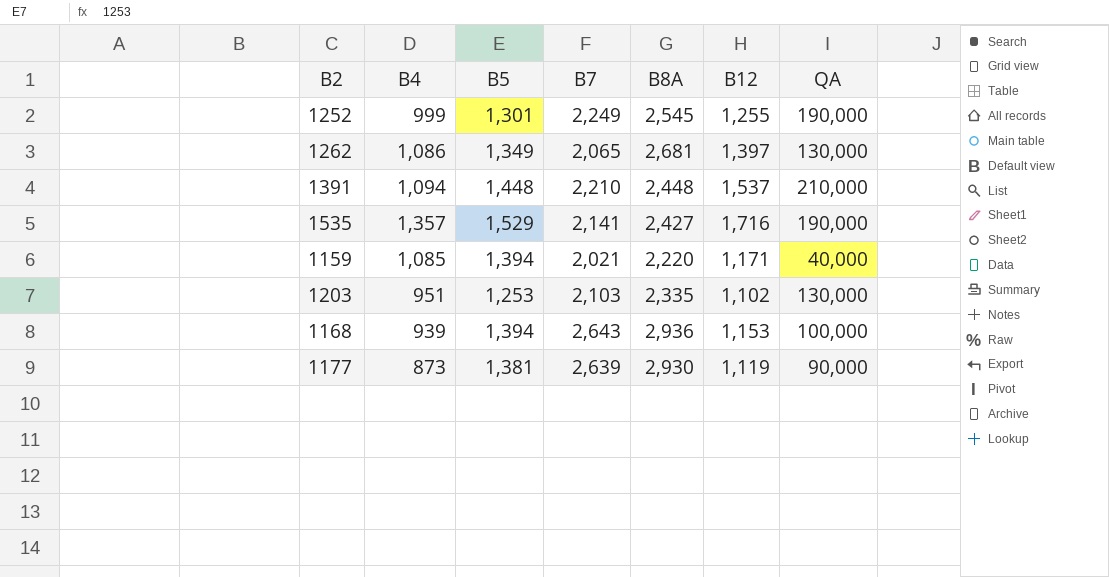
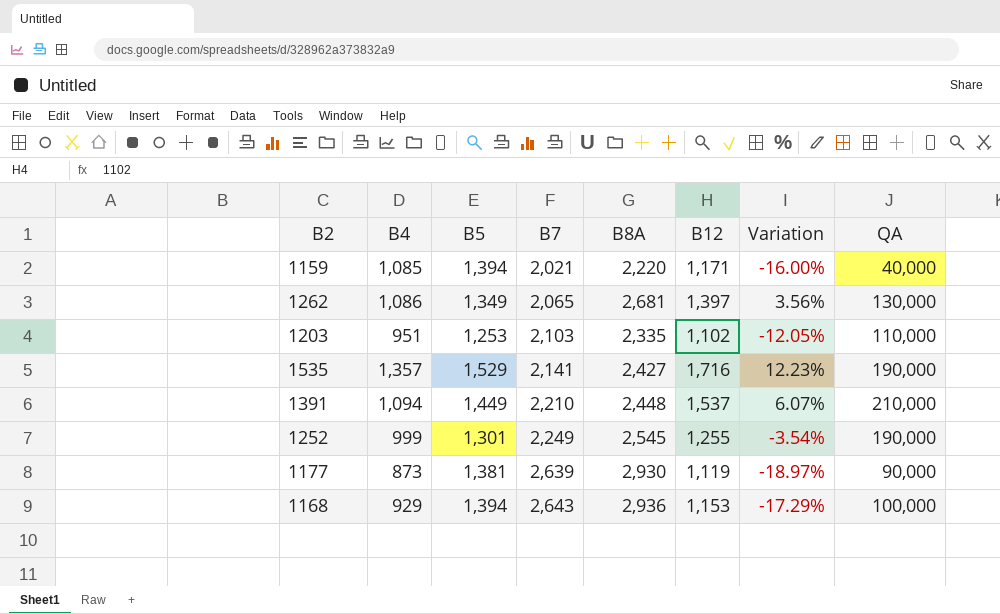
row order: none -> B7 ascending
column Variation | formula: none -> ([B12] - [B5]) / [B5]
1203 | QA: 130,000 -> 110,000
1391 | B5: 1,448 -> 1,449
1168 | B4: 939 -> 929

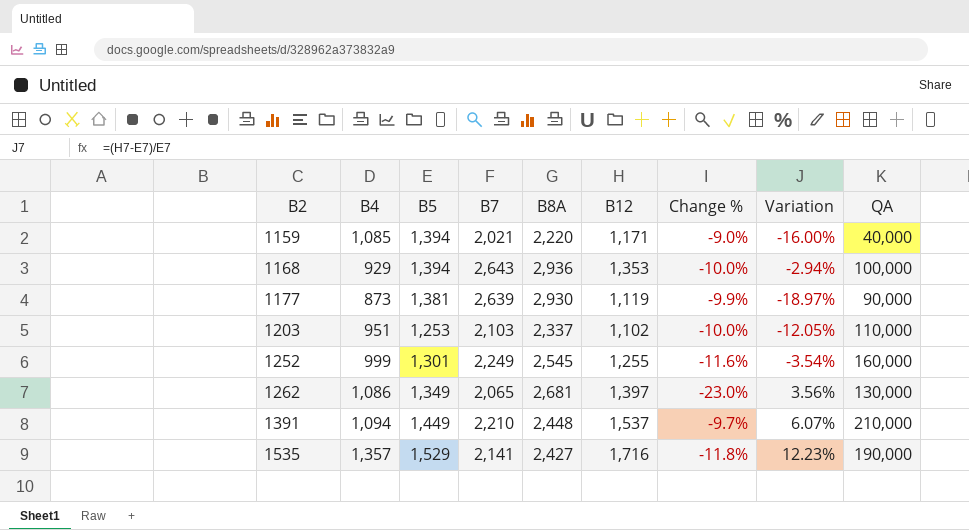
row order: B7 ascending -> B2 ascending
column Change % | formula: none -> ([B7] - [B8A]) / [B8A]
1168 | B12: 1,153 -> 1,353
1168 | Variation: -17.29% -> -2.94%
1203 | B8A: 2,335 -> 2,337
1252 | QA: 190,000 -> 160,000

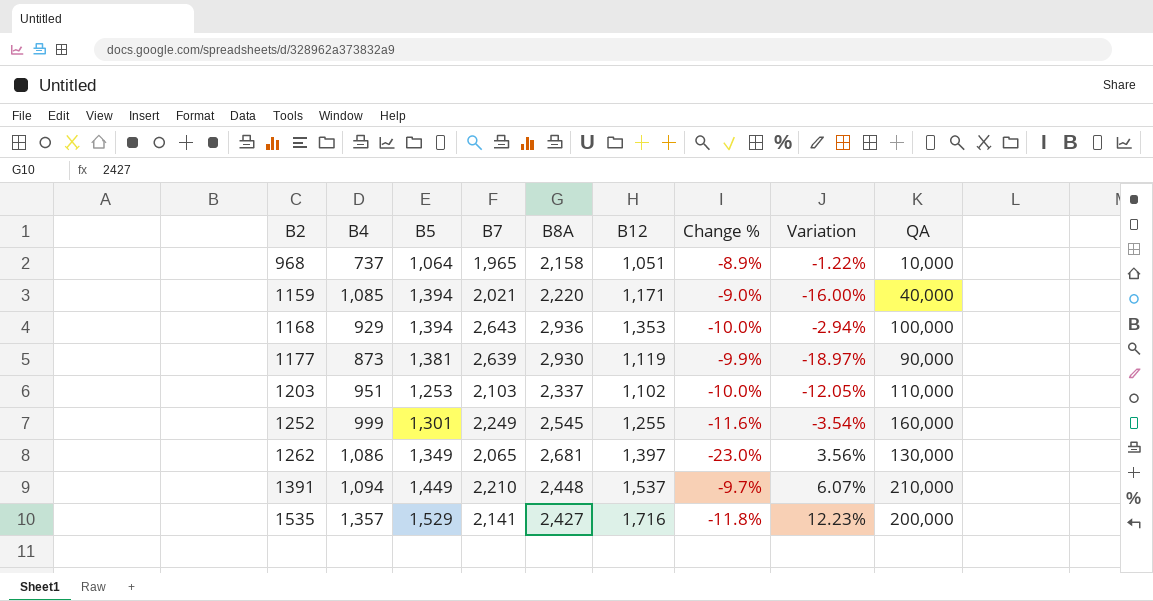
row 968: none -> 737 | 1,064 | 1,965 | 2,158 | 1,051 | -8.9% | -1.22% | 10,000
1535 | QA: 190,000 -> 200,000

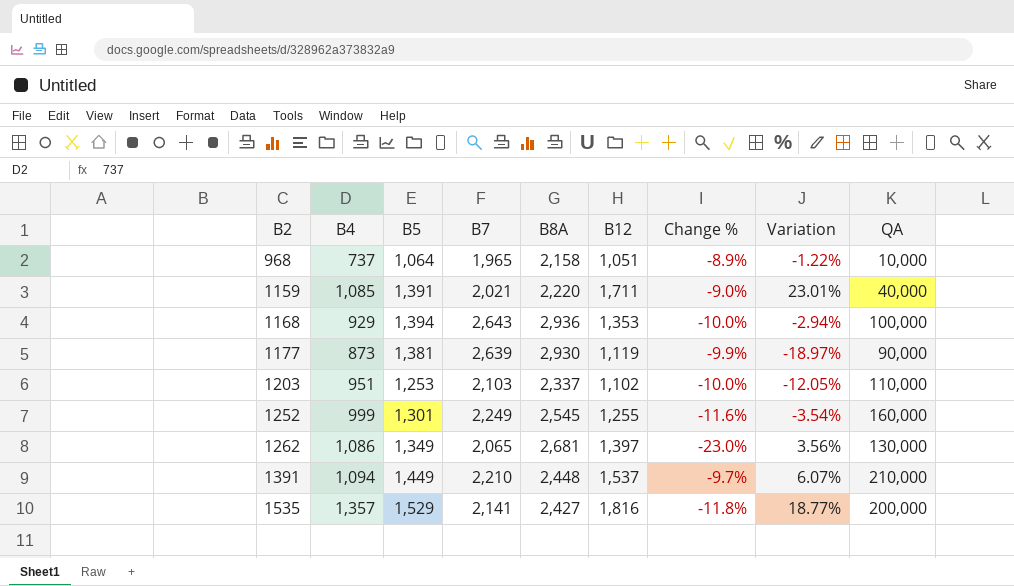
1159 | B5: 1,394 -> 1,391
1159 | B12: 1,171 -> 1,711
1159 | Variation: -16.00% -> 23.01%
1535 | B12: 1,716 -> 1,816
1535 | Variation: 12.23% -> 18.77%

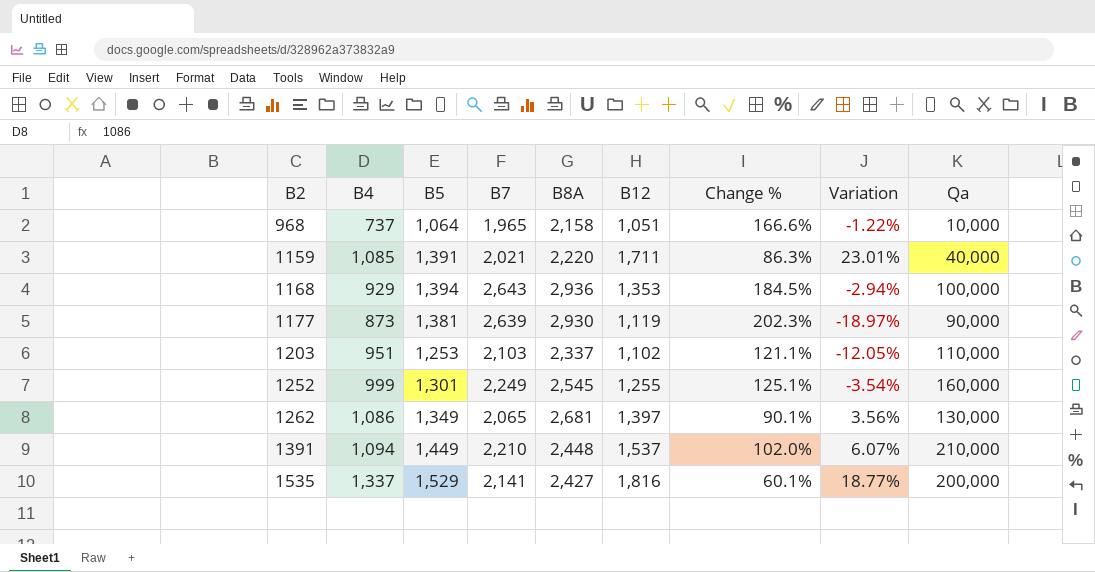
column Change % | formula: ([B7] - [B8A]) / [B8A] -> ([B7] - [B4]) / [B4]
column name: QA -> Qa
1535 | B4: 1,357 -> 1,337

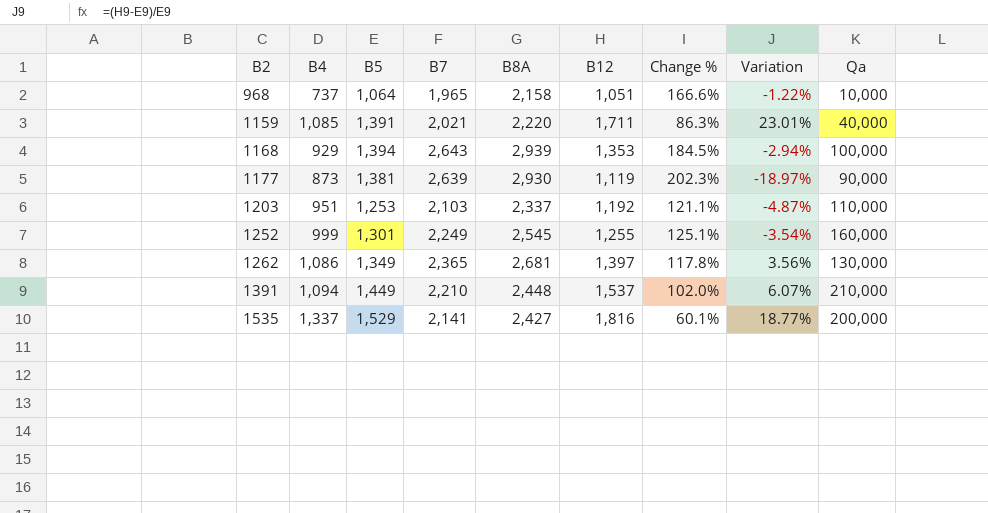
1168 | B8A: 2,936 -> 2,939
1203 | B12: 1,102 -> 1,192
1203 | Variation: -12.05% -> -4.87%
1262 | B7: 2,065 -> 2,365
1262 | Change %: 90.1% -> 117.8%

